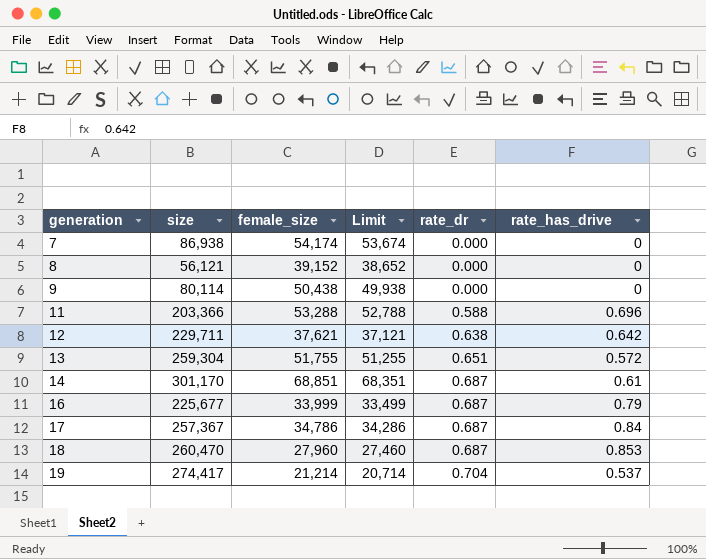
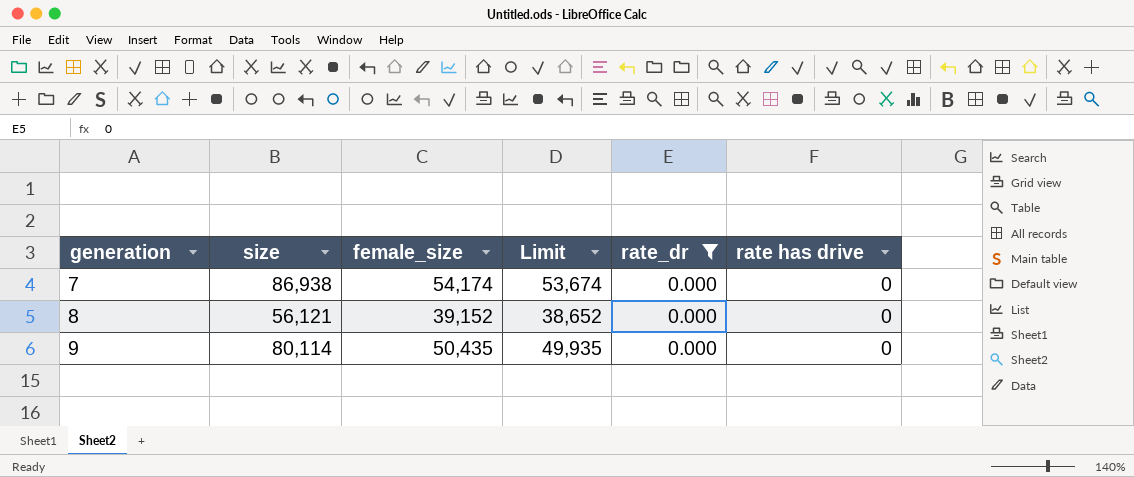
filter: none -> rate_dr = 0.000
column name: rate_has_drive -> rate has drive
9 | female_size: 50,438 -> 50,435
9 | Limit: 49,938 -> 49,935

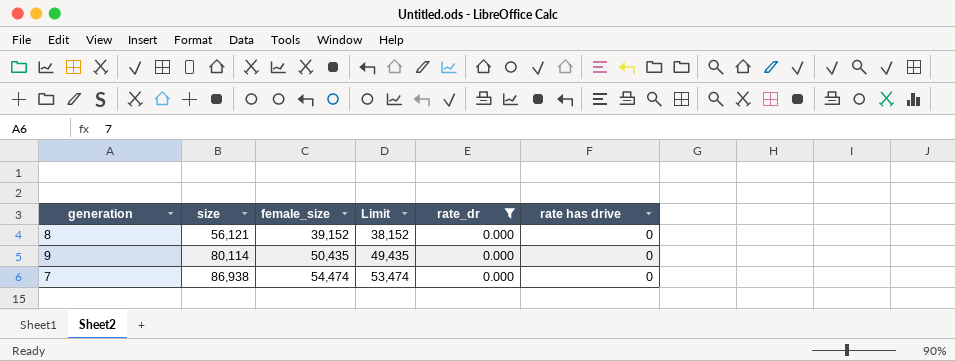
row order: generation ascending -> size ascending
column Limit | formula: [female_size] - 500 -> [female_size] - 1000
7 | female_size: 54,174 -> 54,474

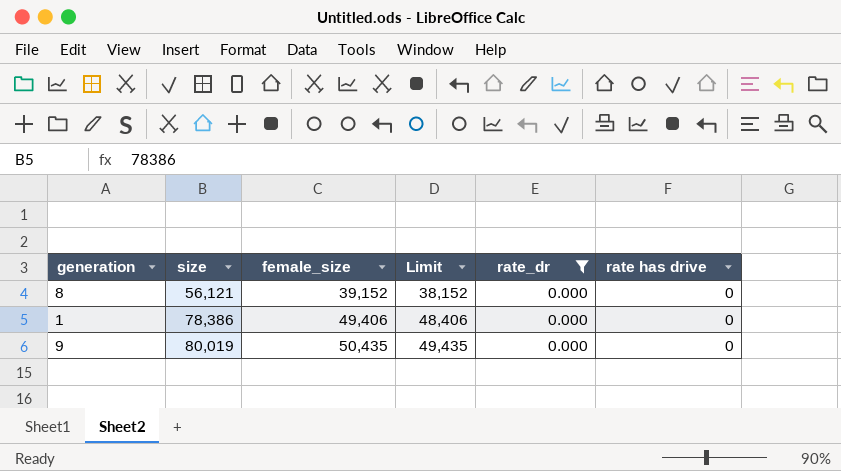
row 7: 86,938 | 54,474 | 53,474 | 0.000 | 0 -> none
row 1: none -> 78,386 | 49,406 | 48,406 | 0.000 | 0
9 | size: 80,114 -> 80,019

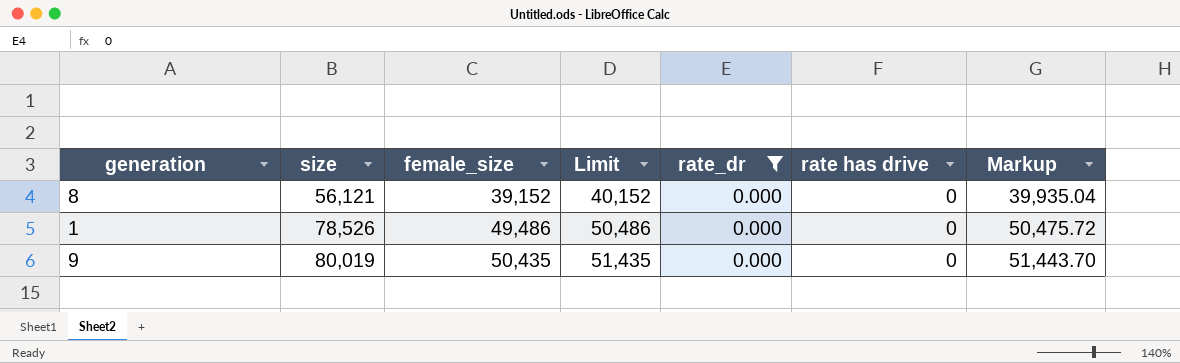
column Limit | formula: [female_size] - 1000 -> [female_size] + 1000
column Markup | formula: none -> [female_size] * 1.02
1 | size: 78,386 -> 78,526
1 | female_size: 49,406 -> 49,486

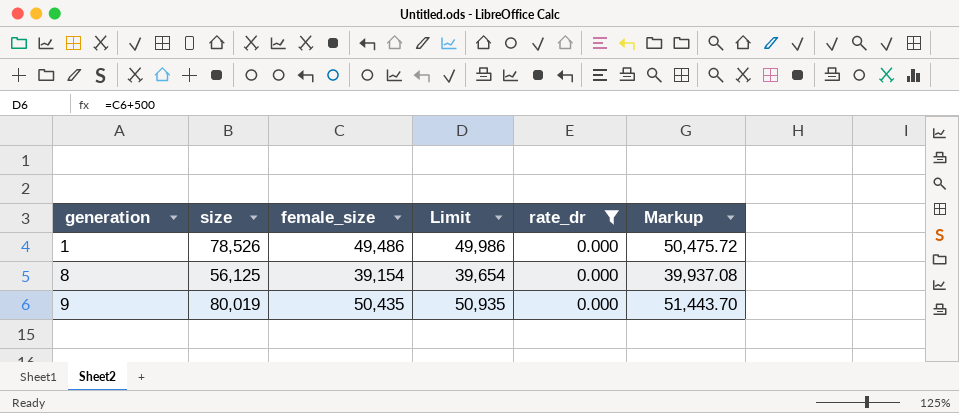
row order: size ascending -> generation ascending
column rate has drive | position: 6 -> none
column Limit | formula: [female_size] + 1000 -> [female_size] + 500
8 | size: 56,121 -> 56,125
8 | female_size: 39,152 -> 39,154
8 | Markup: 39,935.04 -> 39,937.08

